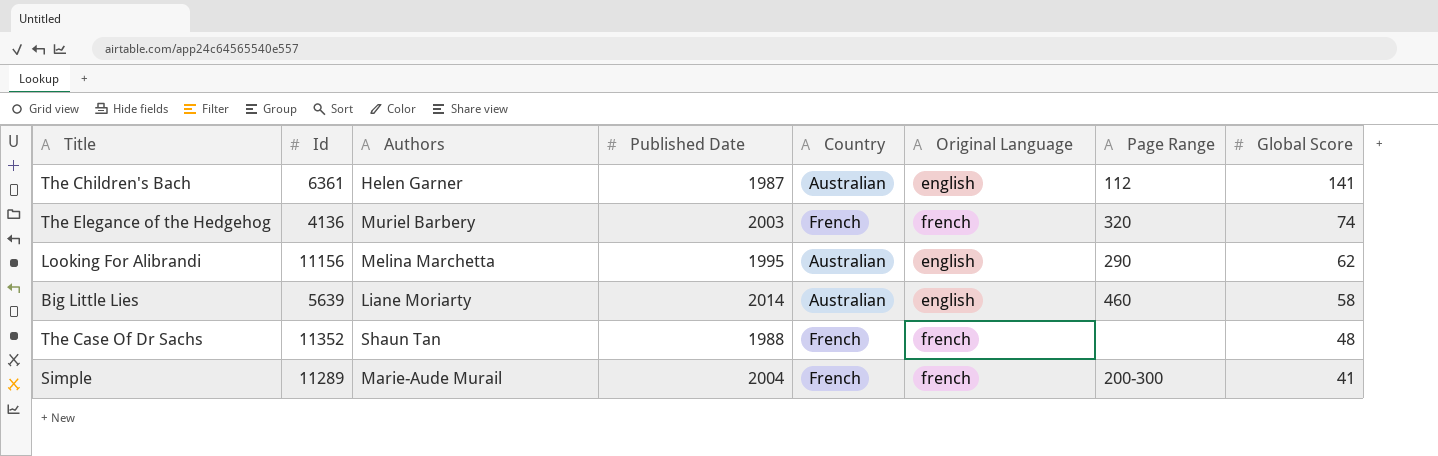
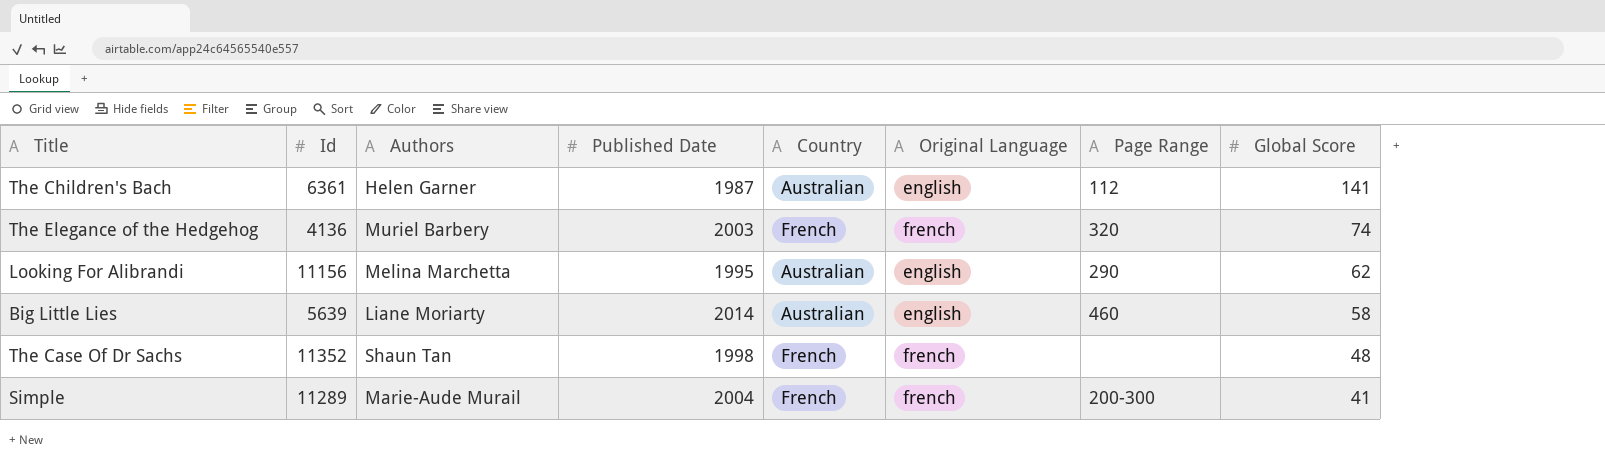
The Case Of Dr Sachs | Published Date: 1988 -> 1998

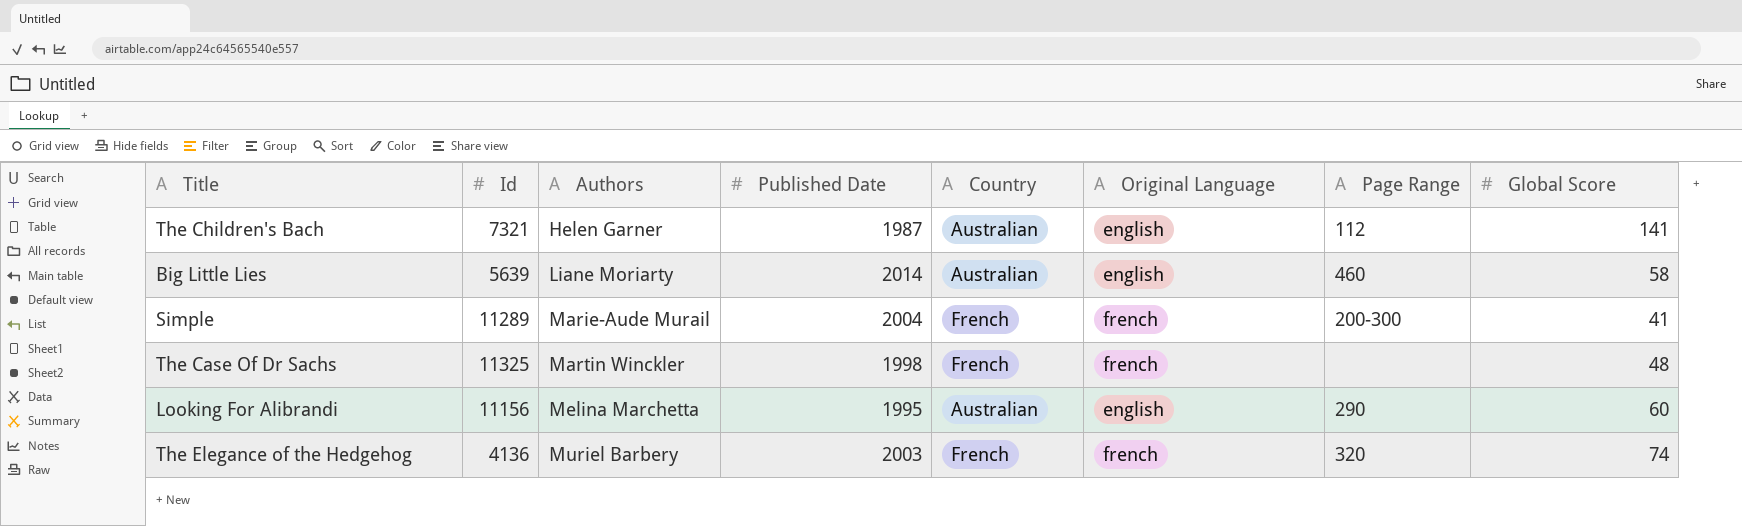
row order: Global Score descending -> Authors ascending
The Children's Bach | Id: 6361 -> 7321
The Case Of Dr Sachs | Id: 11352 -> 11325
The Case Of Dr Sachs | Authors: Shaun Tan -> Martin Winckler
Looking For Alibrandi | Global Score: 62 -> 60

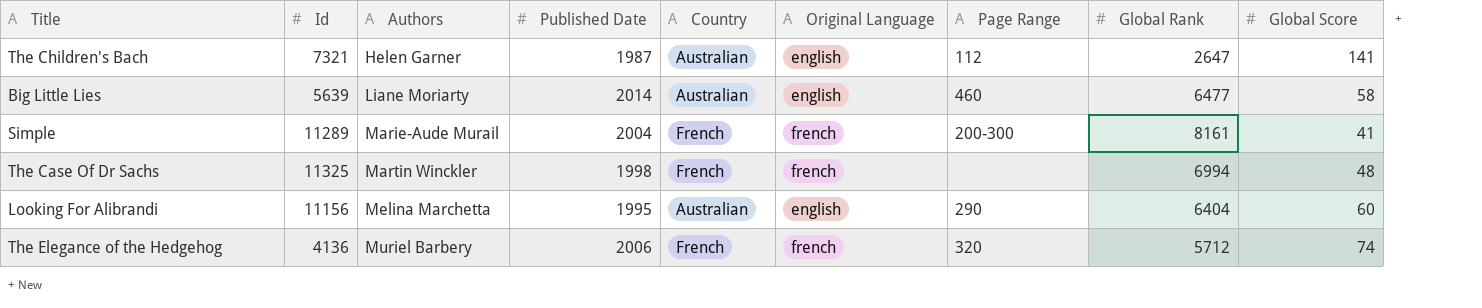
column Global Rank | position: none -> 8
The Elegance of the Hedgehog | Published Date: 2003 -> 2006

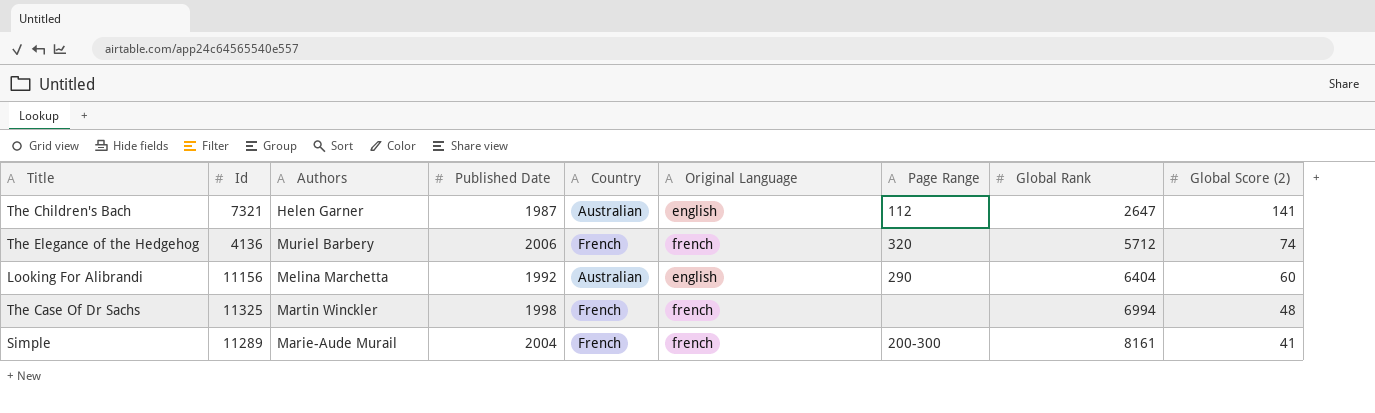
row order: Authors ascending -> Global Rank ascending
column name: Global Score -> Global Score (2)
row Big Little Lies: 5639 | Liane Moriarty | 2014 | Australian | english | 460 | 6477 | 58 -> none
Looking For Alibrandi | Published Date: 1995 -> 1992

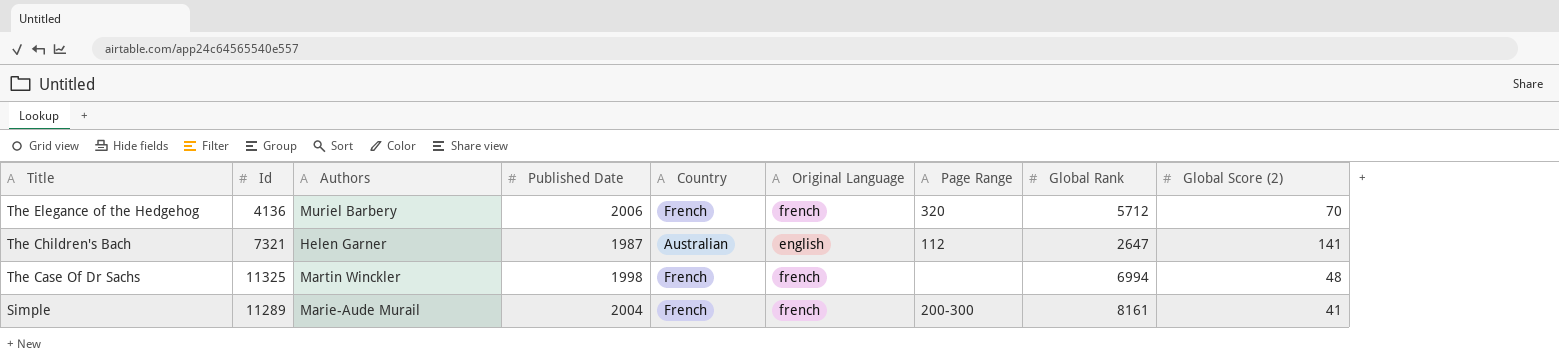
row order: Global Rank ascending -> Title descending
row Looking For Alibrandi: 11156 | Melina Marchetta | 1992 | Australian | english | 290 | 6404 | 60 -> none
The Elegance of the Hedgehog | Global Score (2): 74 -> 70

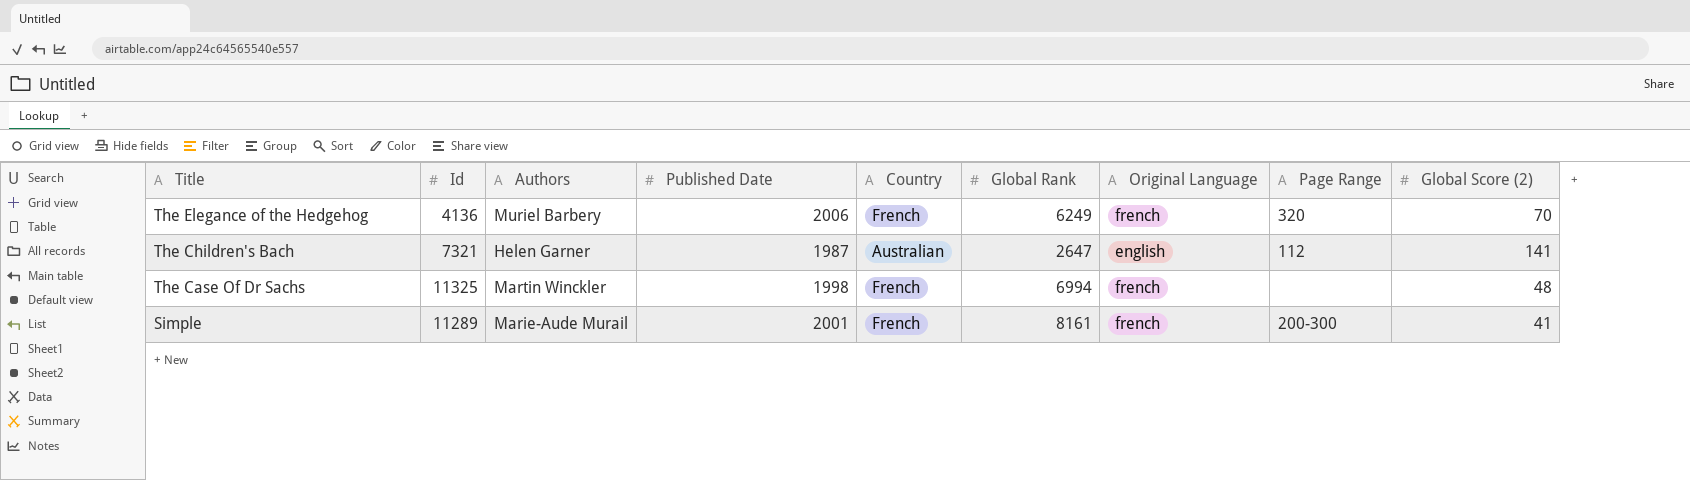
column Global Rank | position: 8 -> 6
The Elegance of the Hedgehog | Global Rank: 5712 -> 6249
Simple | Published Date: 2004 -> 2001

